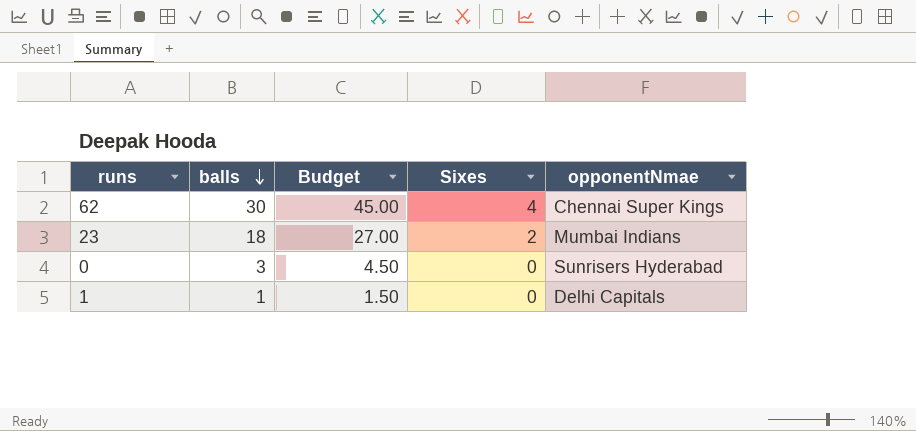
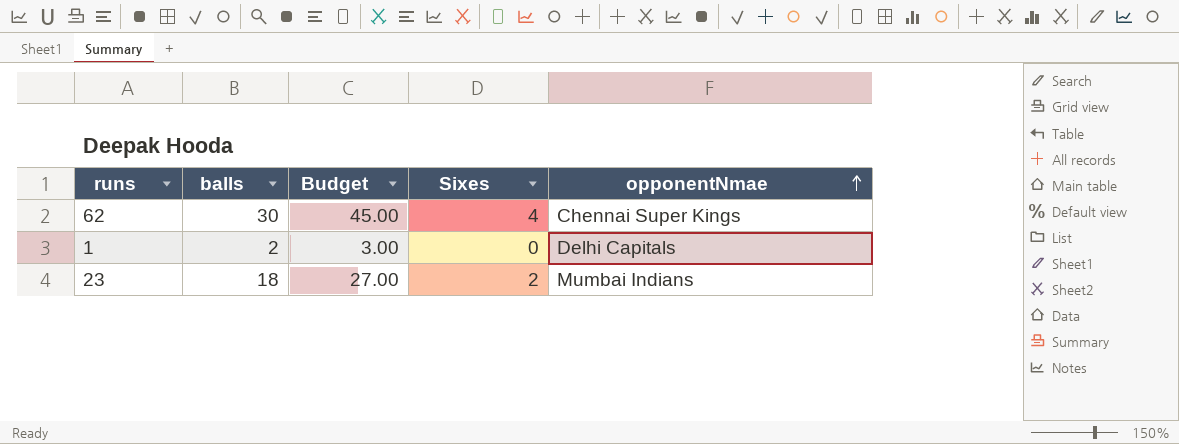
row order: balls descending -> opponentNmae ascending
row 0: 3 | 4.50 | 0 | Sunrisers Hyderabad -> none
1 | balls: 1 -> 2
1 | Budget: 1.50 -> 3.00

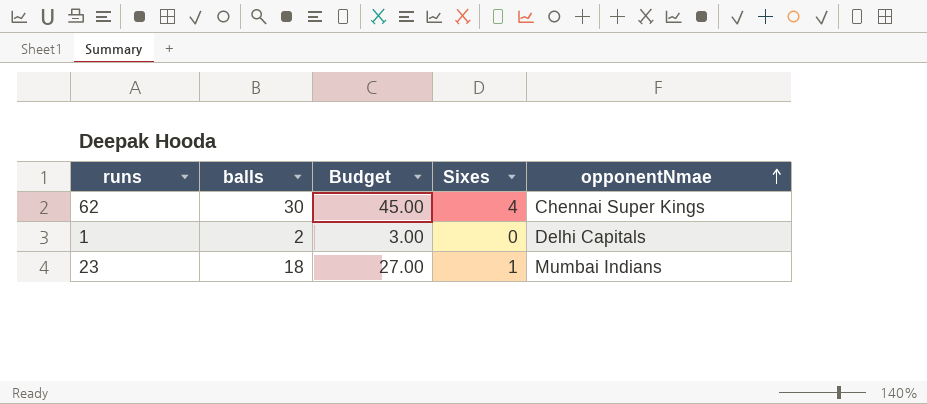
23 | Sixes: 2 -> 1

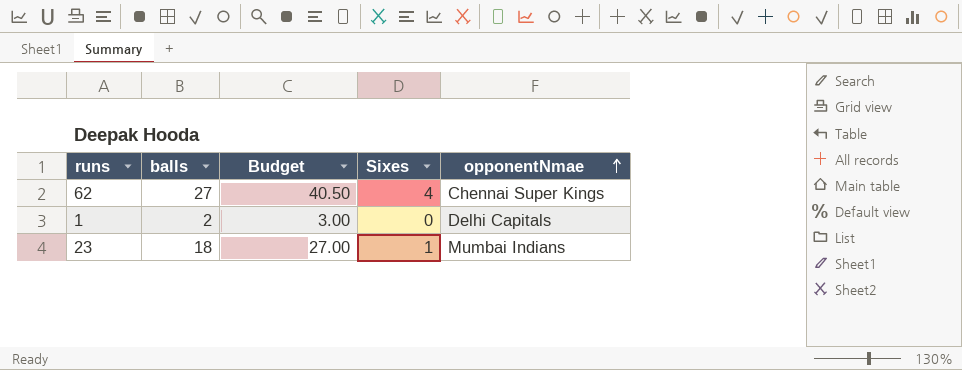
62 | balls: 30 -> 27
62 | Budget: 45.00 -> 40.50

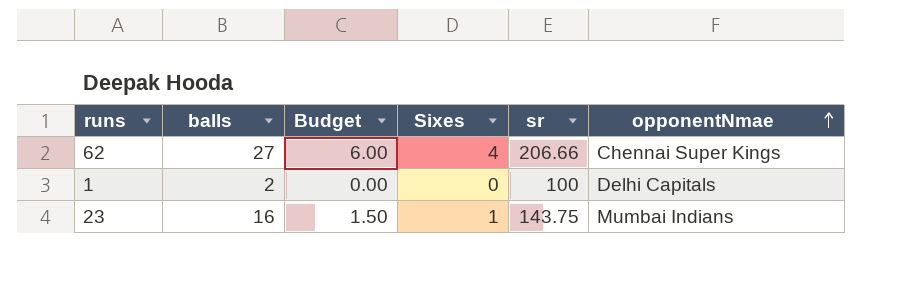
column Budget | formula: [balls] * 1.5 -> [Sixes] * 1.5
column sr | position: none -> 5
23 | balls: 18 -> 16

